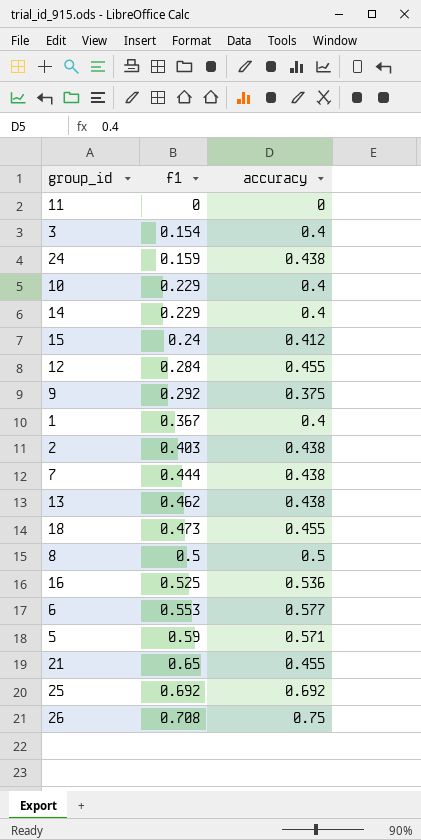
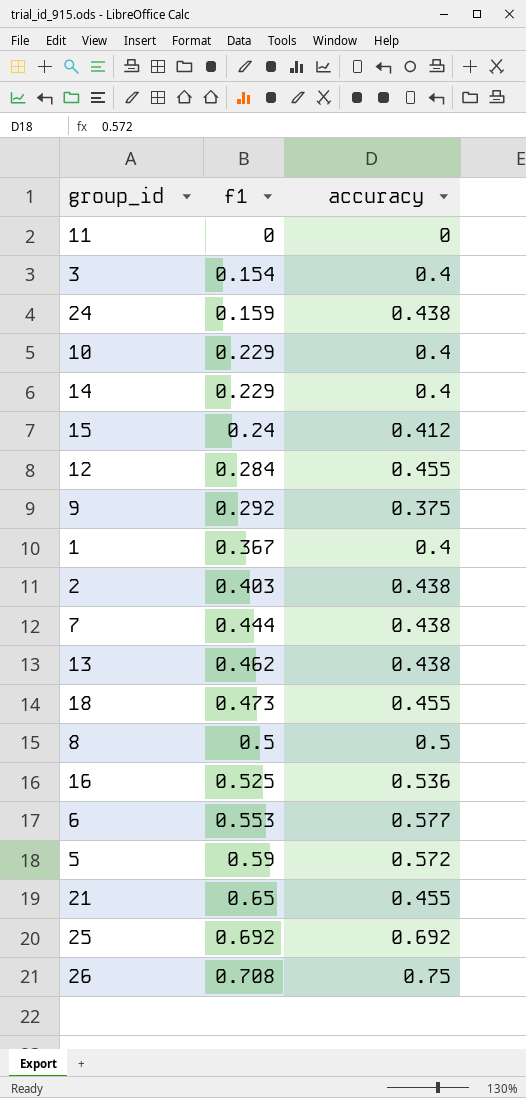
5 | accuracy: 0.571 -> 0.572

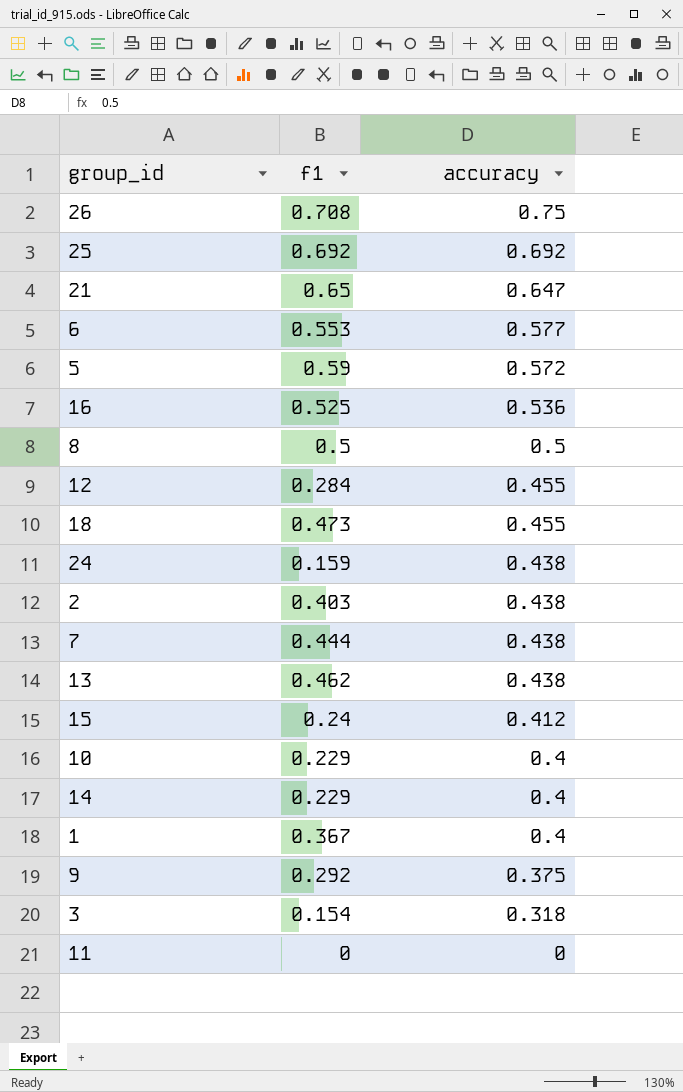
row order: f1 ascending -> accuracy descending
21 | accuracy: 0.455 -> 0.647
3 | accuracy: 0.4 -> 0.318

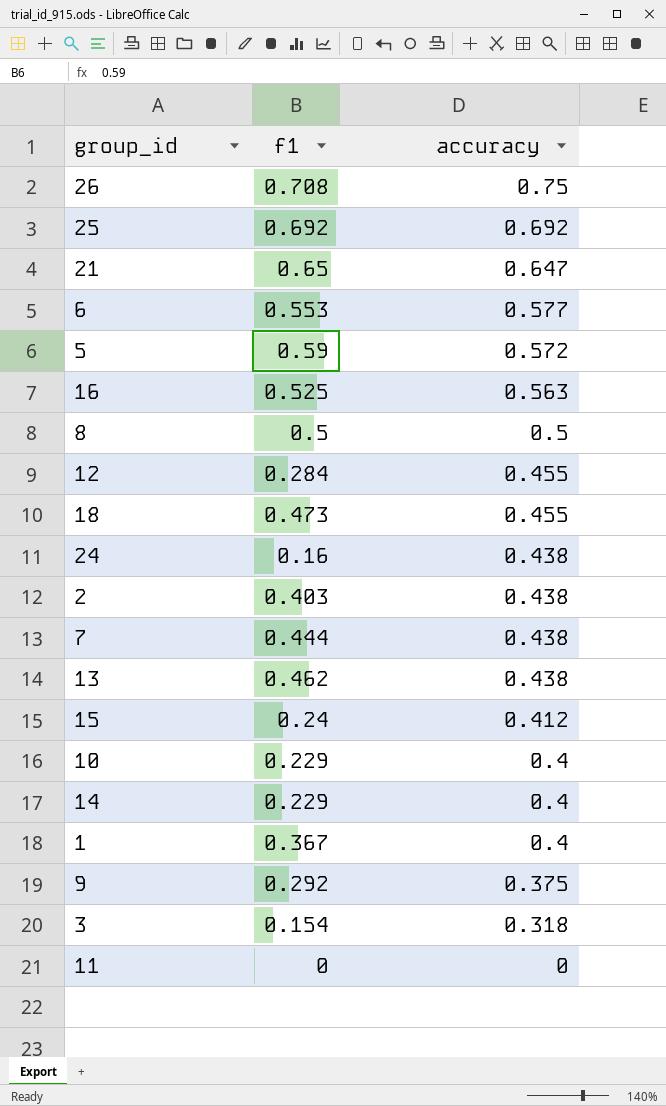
16 | accuracy: 0.536 -> 0.563
24 | f1: 0.159 -> 0.16

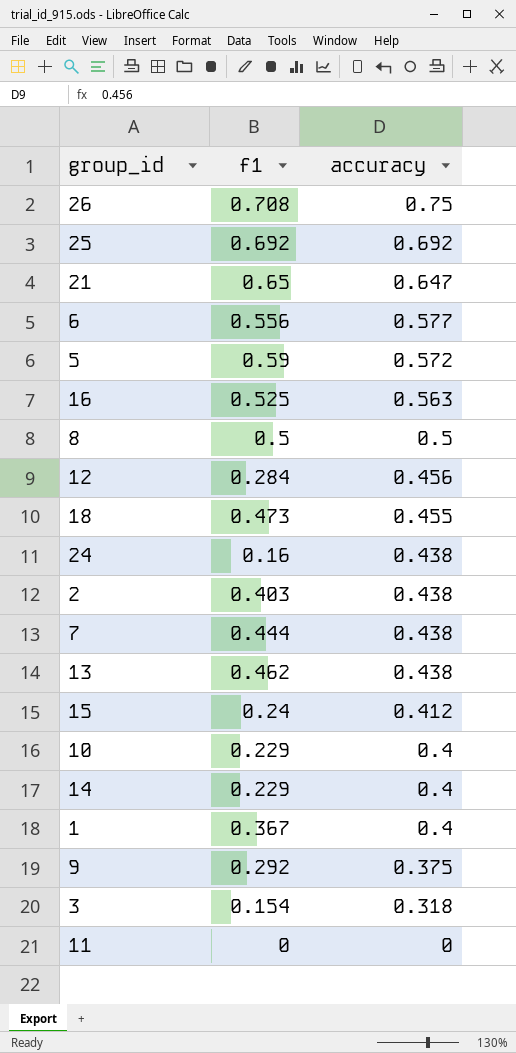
6 | f1: 0.553 -> 0.556
12 | accuracy: 0.455 -> 0.456

